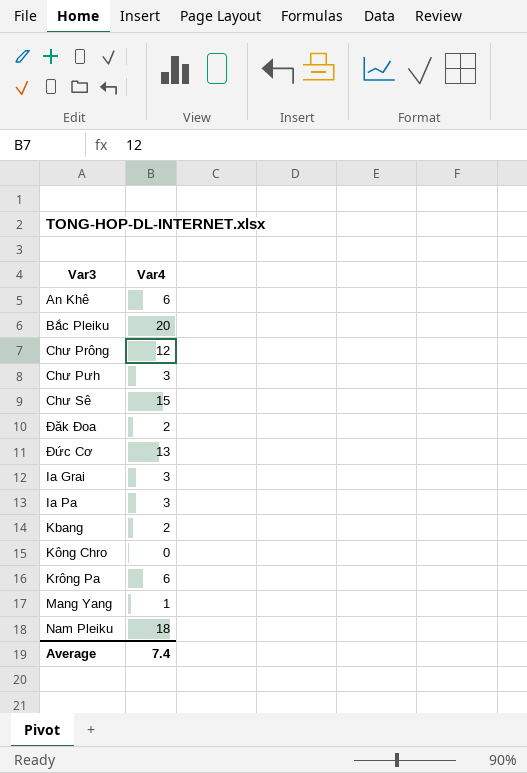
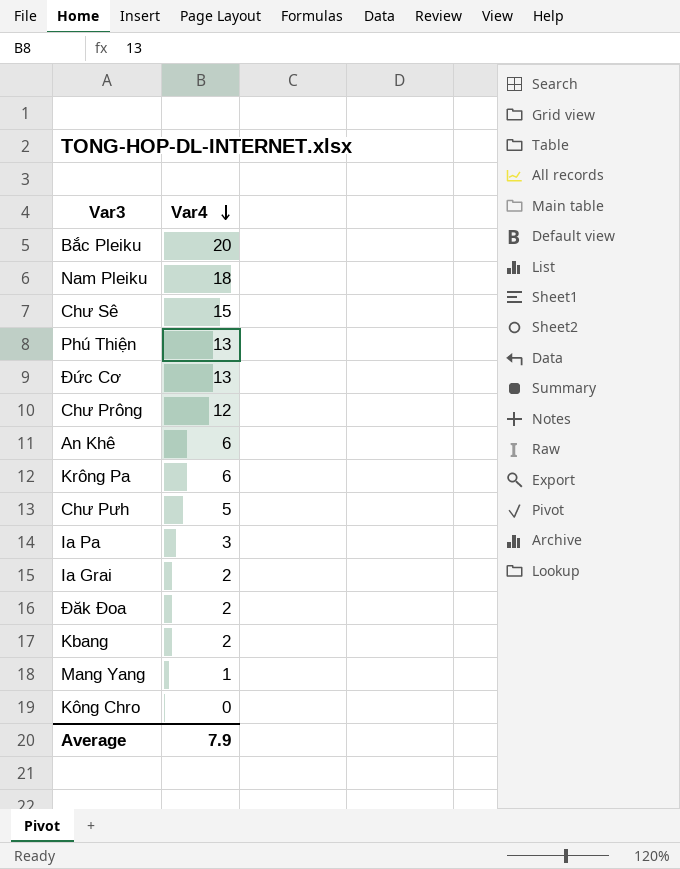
row order: none -> Var4 descending
row Phú Thiện: none -> 13
Chư Pưh | Var4: 3 -> 5
Ia Grai | Var4: 3 -> 2
Average | Var4: 7.4 -> 7.9

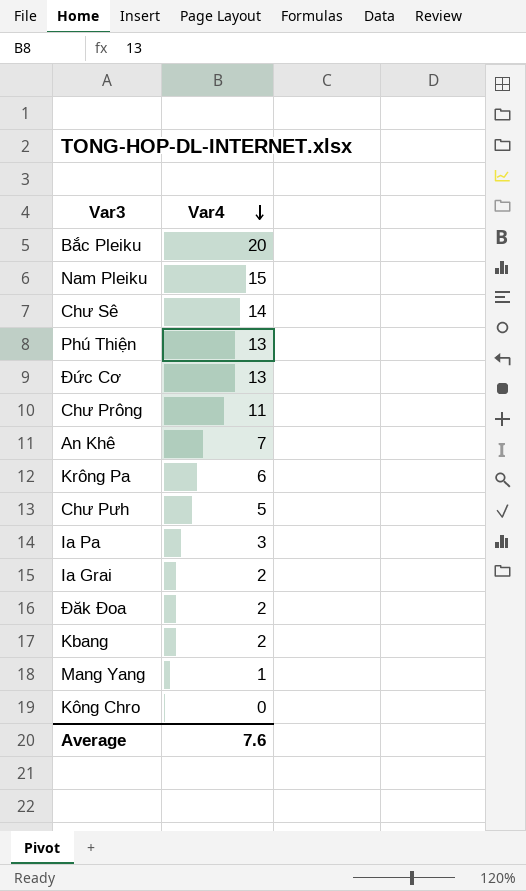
Nam Pleiku | Var4: 18 -> 15
Chư Sê | Var4: 15 -> 14
Chư Prông | Var4: 12 -> 11
An Khê | Var4: 6 -> 7
Average | Var4: 7.9 -> 7.6

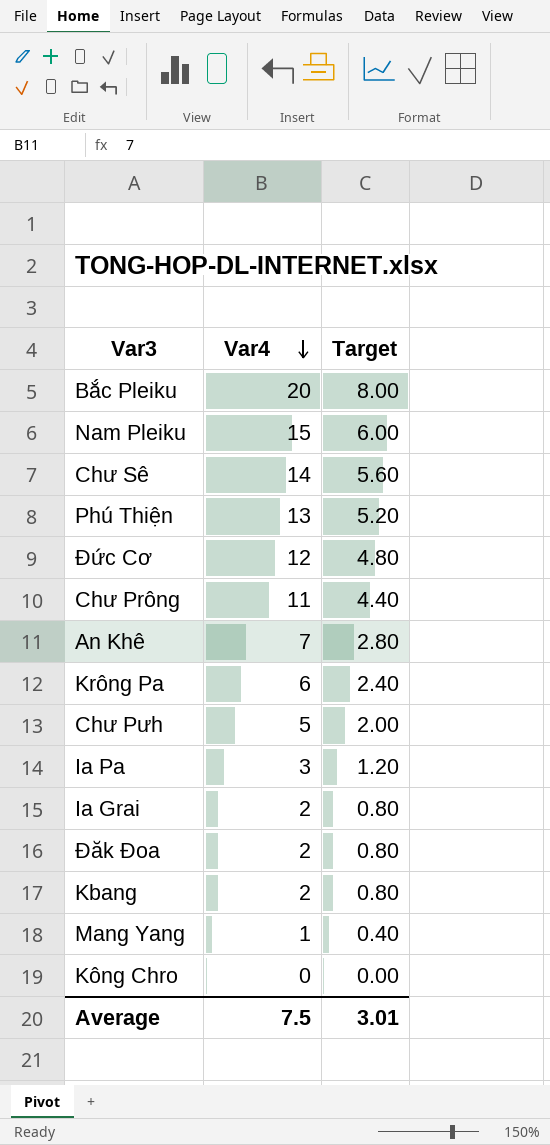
column Target | formula: none -> [Var4] * 0.4
Đức Cơ | Var4: 13 -> 12
Average | Var4: 7.6 -> 7.5

